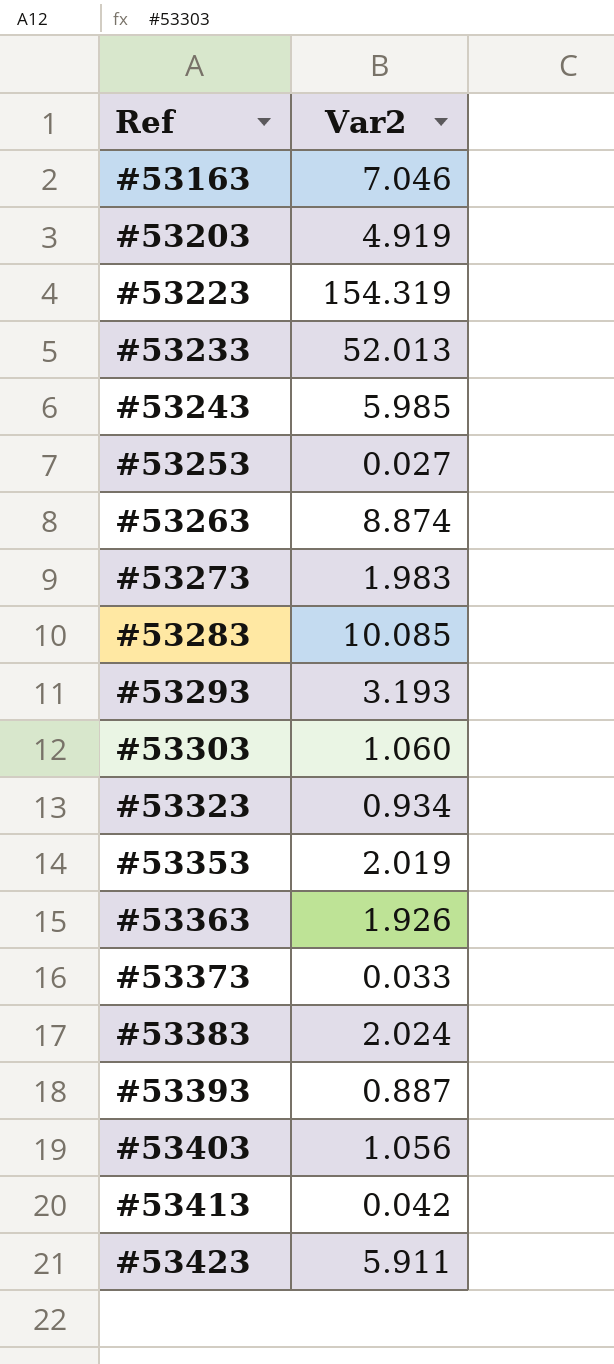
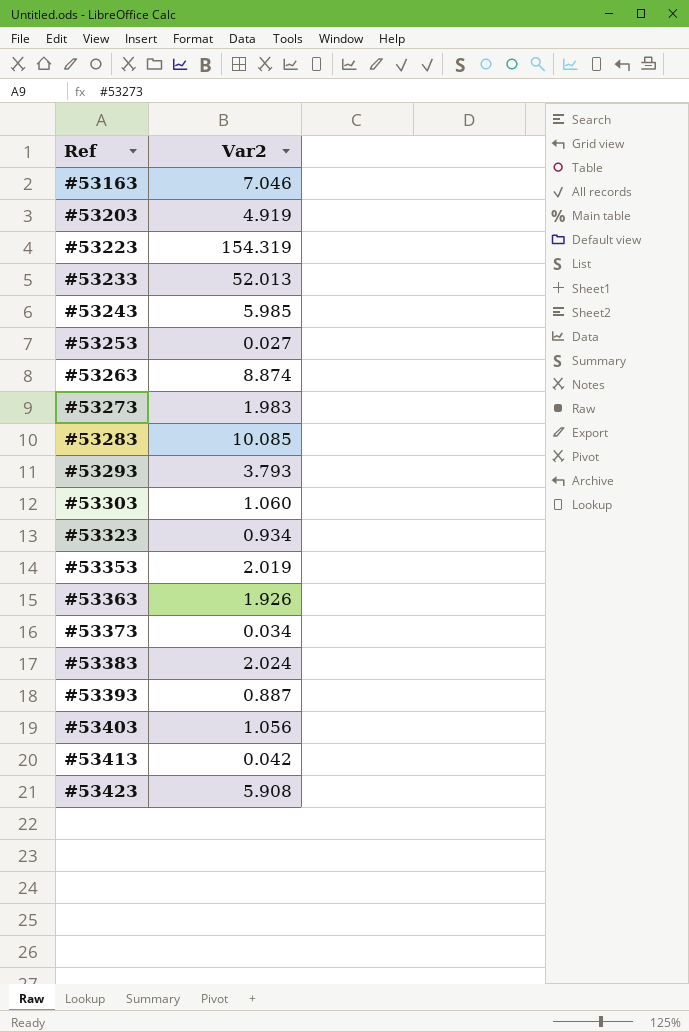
#53293 | Var2: 3.193 -> 3.793
#53373 | Var2: 0.033 -> 0.034
#53423 | Var2: 5.911 -> 5.908

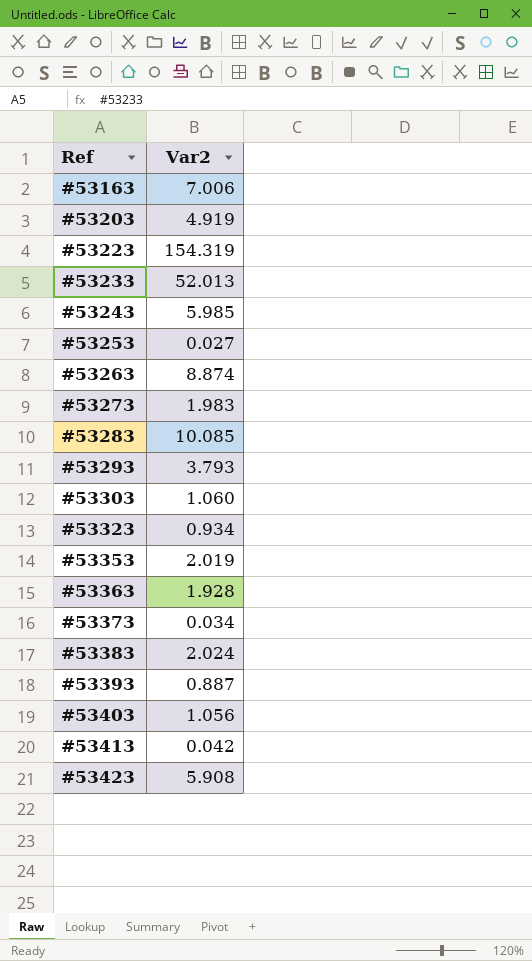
#53163 | Var2: 7.046 -> 7.006
#53363 | Var2: 1.926 -> 1.928

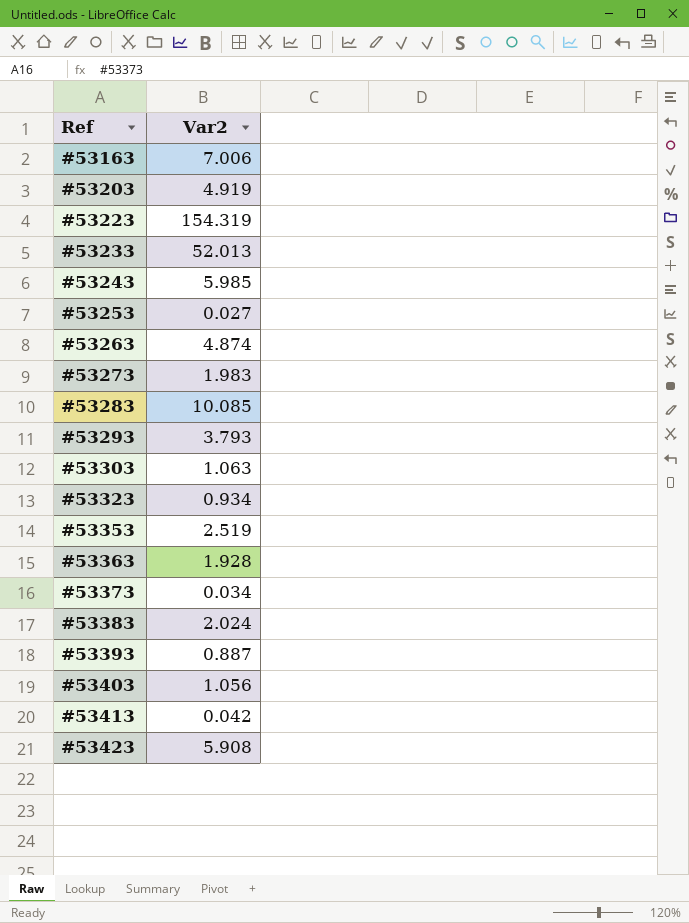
#53263 | Var2: 8.874 -> 4.874
#53303 | Var2: 1.060 -> 1.063
#53353 | Var2: 2.019 -> 2.519

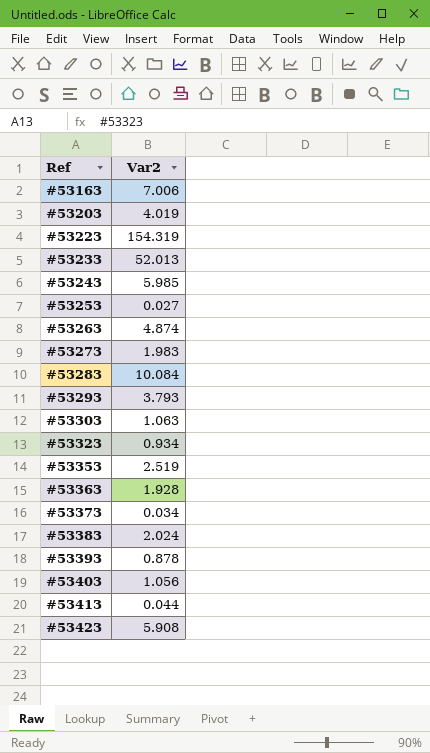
#53203 | Var2: 4.919 -> 4.019
#53283 | Var2: 10.085 -> 10.084
#53393 | Var2: 0.887 -> 0.878
#53413 | Var2: 0.042 -> 0.044

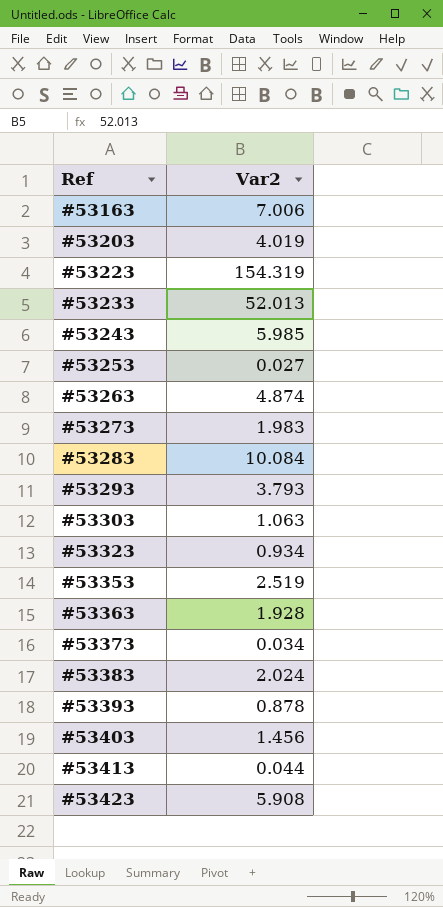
#53403 | Var2: 1.056 -> 1.456

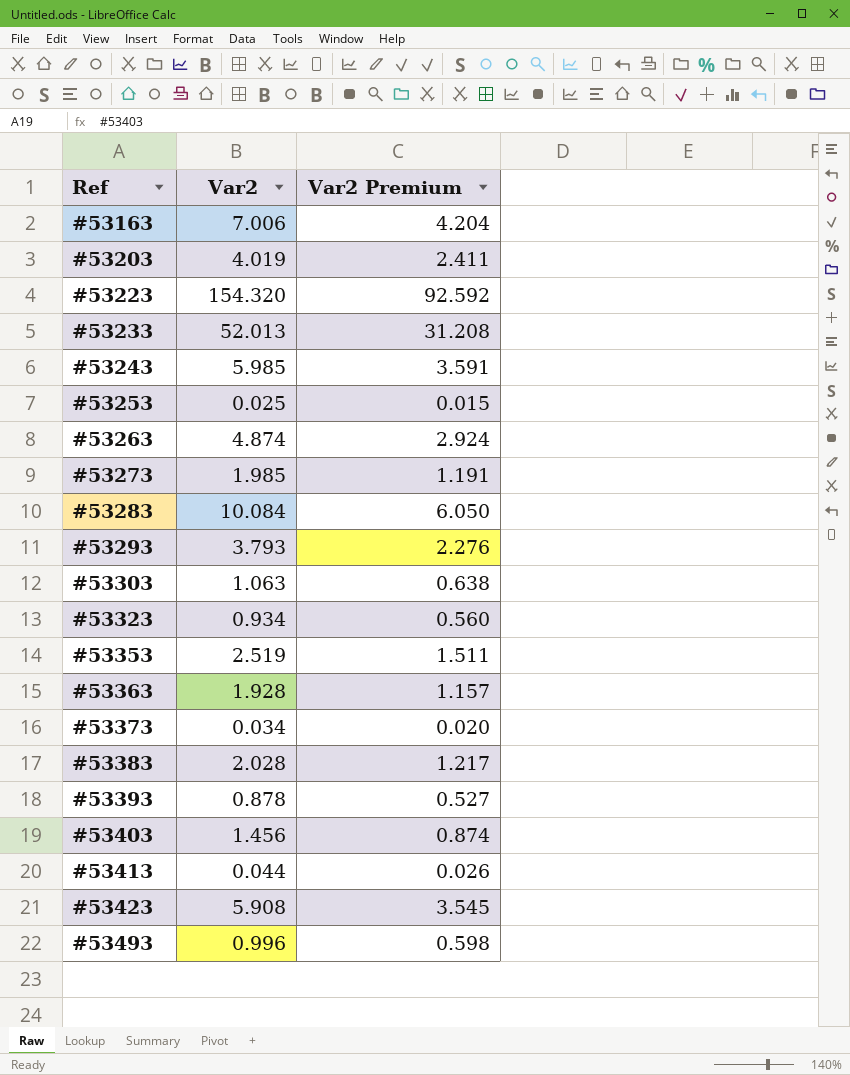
column Var2 Premium | formula: none -> [Var2] * 0.6
#53223 | Var2: 154.319 -> 154.320
#53253 | Var2: 0.027 -> 0.025
#53273 | Var2: 1.983 -> 1.985
#53383 | Var2: 2.024 -> 2.028
row #53493: none -> 0.996 | 0.598

